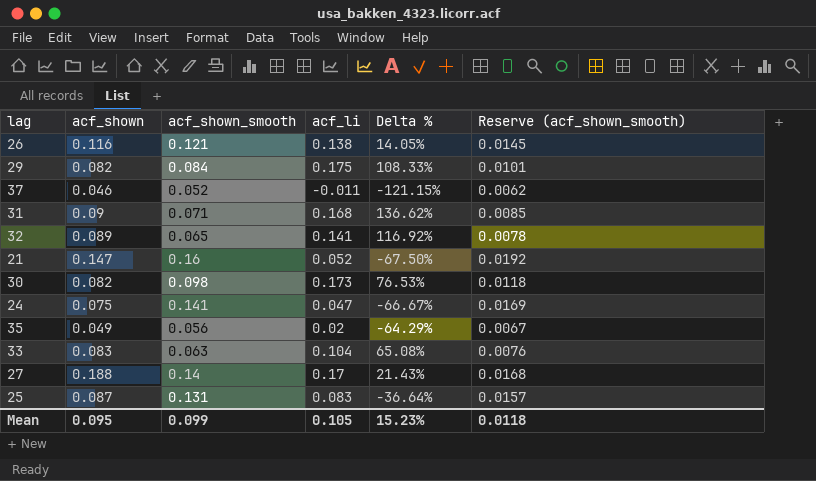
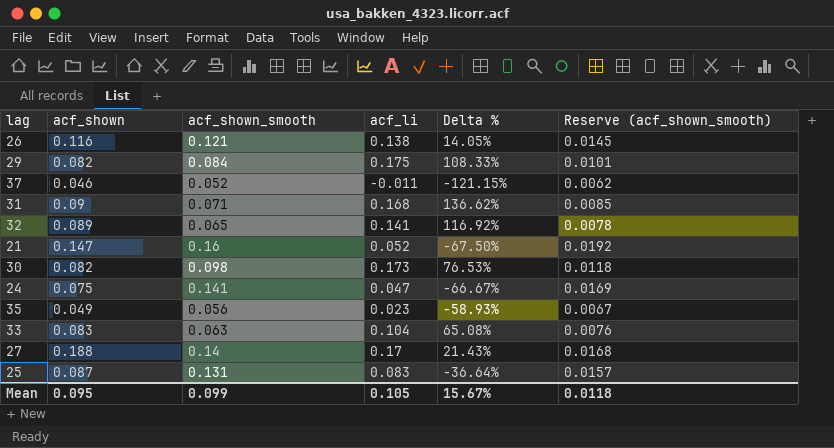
35 | acf_li: 0.02 -> 0.023
35 | Delta %: -64.29% -> -58.93%
Mean | Delta %: 15.23% -> 15.67%

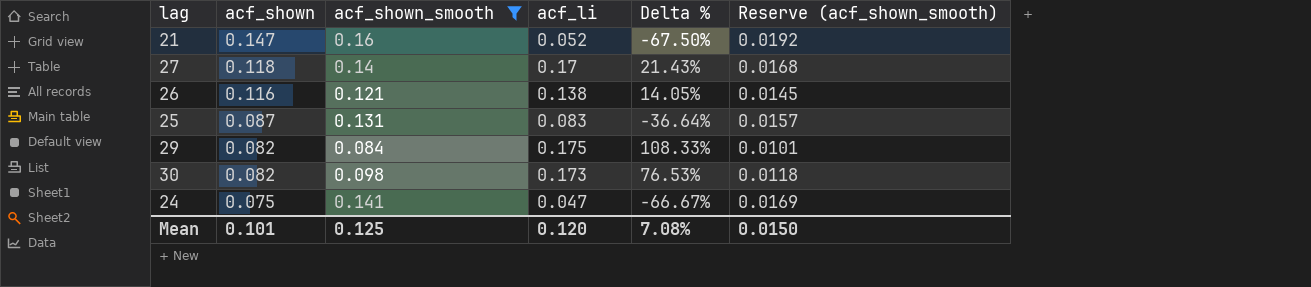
filter: none -> acf_shown_smooth >= 0.084
row order: none -> acf_shown descending
27 | acf_shown: 0.188 -> 0.118
Mean | acf_shown: 0.095 -> 0.101
Mean | acf_shown_smooth: 0.099 -> 0.125
Mean | acf_li: 0.105 -> 0.120
Mean | Delta %: 15.67% -> 7.08%
Mean | Reserve (acf_shown_smooth): 0.0118 -> 0.0150

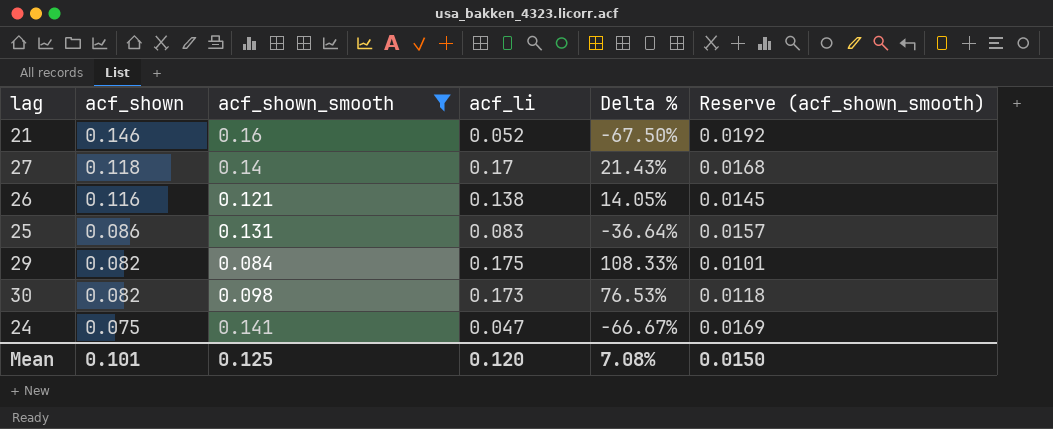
21 | acf_shown: 0.147 -> 0.146
25 | acf_shown: 0.087 -> 0.086

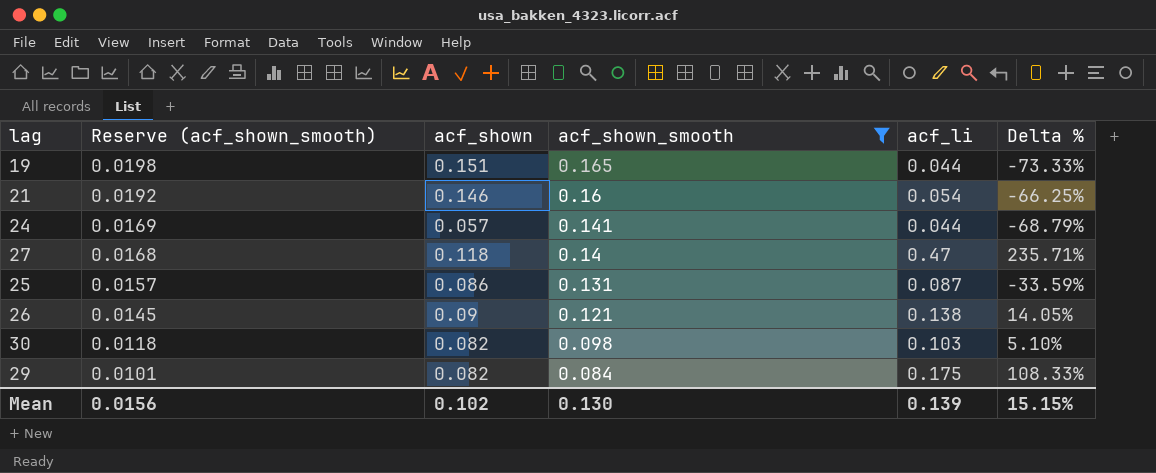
row order: acf_shown descending -> Reserve (acf_shown_smooth) descending
column Reserve (acf_shown_smooth) | position: 6 -> 2
row 19: none -> 0.0198 | 0.151 | 0.165 | 0.044 | -73.33%
21 | acf_li: 0.052 -> 0.054
21 | Delta %: -67.50% -> -66.25%
24 | acf_shown: 0.075 -> 0.057
24 | acf_li: 0.047 -> 0.044
24 | Delta %: -66.67% -> -68.79%
27 | acf_li: 0.17 -> 0.47
27 | Delta %: 21.43% -> 235.71%
25 | acf_li: 0.083 -> 0.087
25 | Delta %: -36.64% -> -33.59%
26 | acf_shown: 0.116 -> 0.09
30 | acf_li: 0.173 -> 0.103
30 | Delta %: 76.53% -> 5.10%
Mean | Reserve (acf_shown_smooth): 0.0150 -> 0.0156
Mean | acf_shown: 0.101 -> 0.102
Mean | acf_shown_smooth: 0.125 -> 0.130
Mean | acf_li: 0.120 -> 0.139
Mean | Delta %: 7.08% -> 15.15%

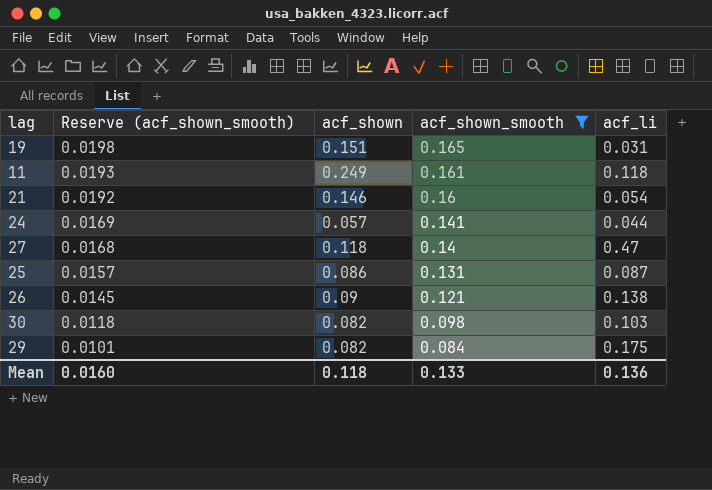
column Delta % | formula: ([acf_li] - [acf_shown_smooth]) / [acf_shown_smooth] -> none
19 | acf_li: 0.044 -> 0.031
row 11: none -> 0.0193 | 0.249 | 0.161 | 0.118
Mean | Reserve (acf_shown_smooth): 0.0156 -> 0.0160
Mean | acf_shown: 0.102 -> 0.118
Mean | acf_shown_smooth: 0.130 -> 0.133
Mean | acf_li: 0.139 -> 0.136

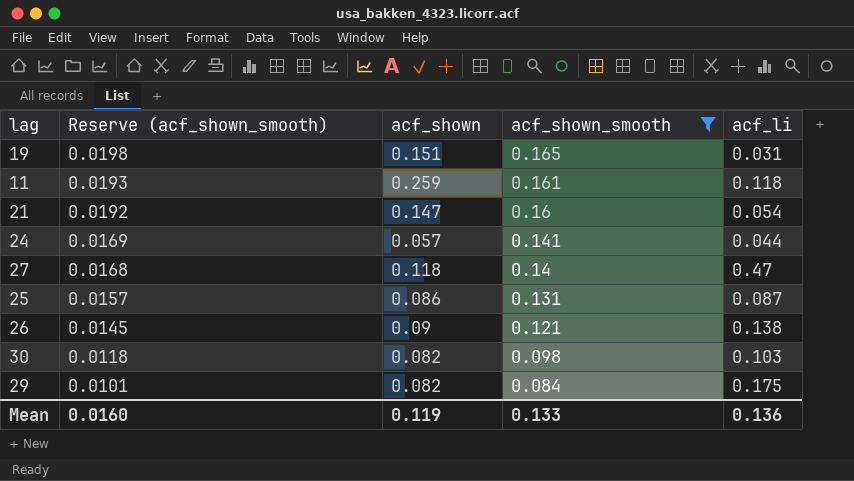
11 | acf_shown: 0.249 -> 0.259
21 | acf_shown: 0.146 -> 0.147
Mean | acf_shown: 0.118 -> 0.119

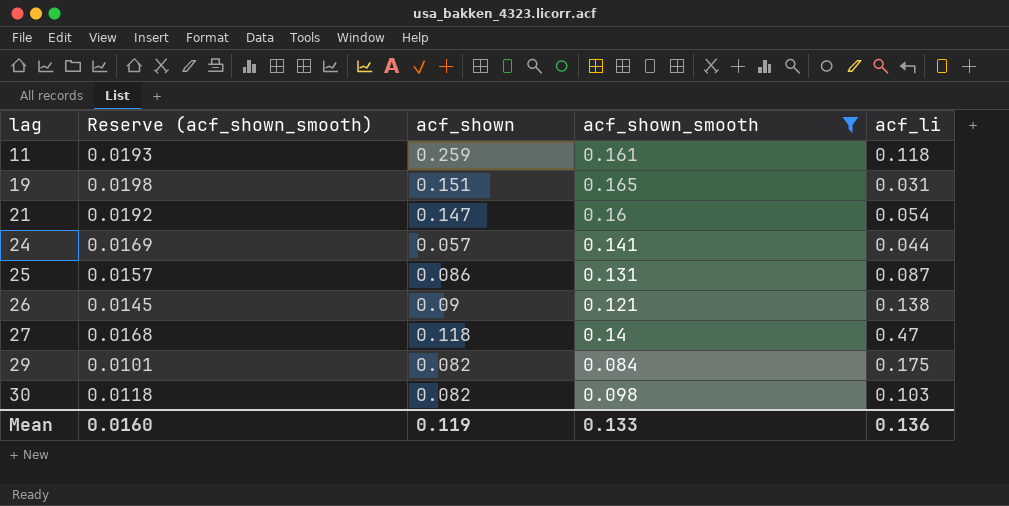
row order: Reserve (acf_shown_smooth) descending -> lag ascending

